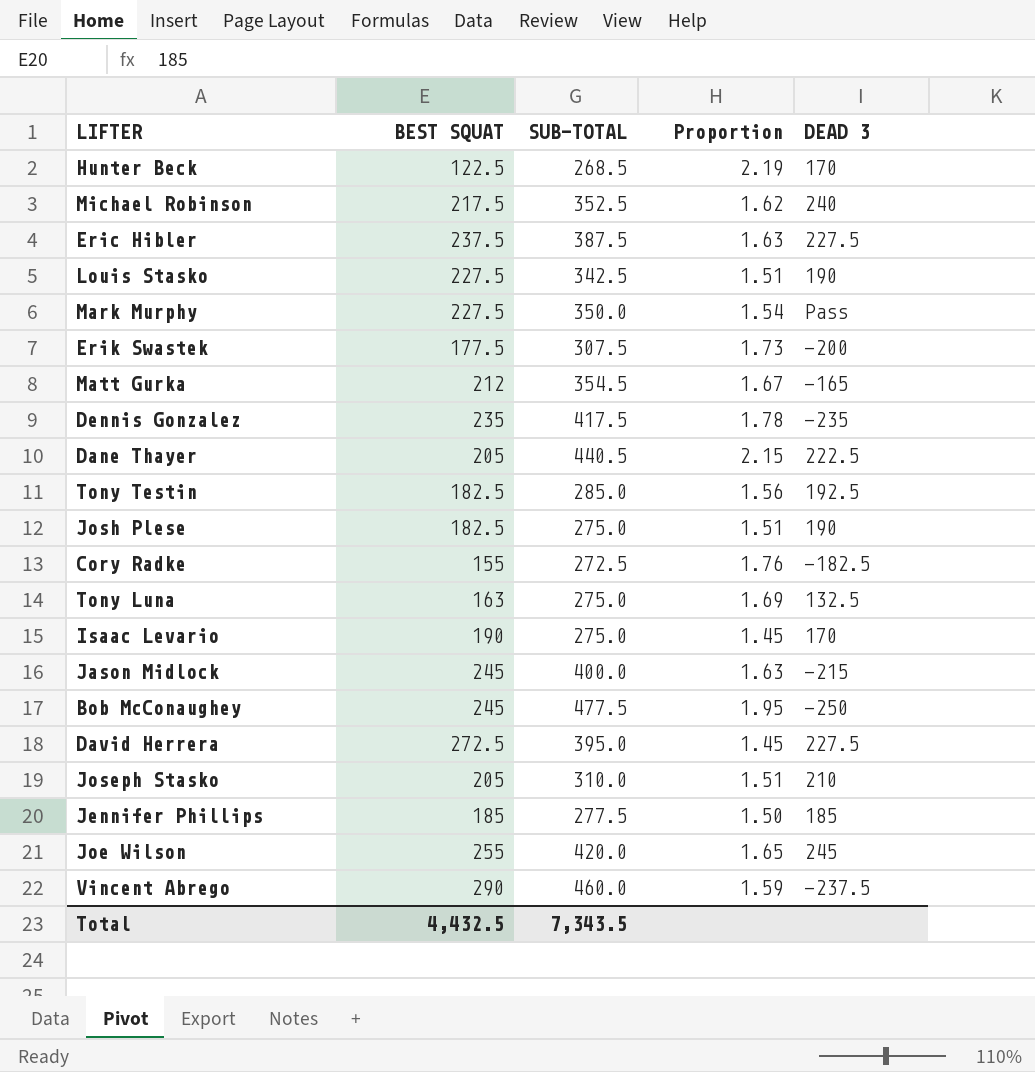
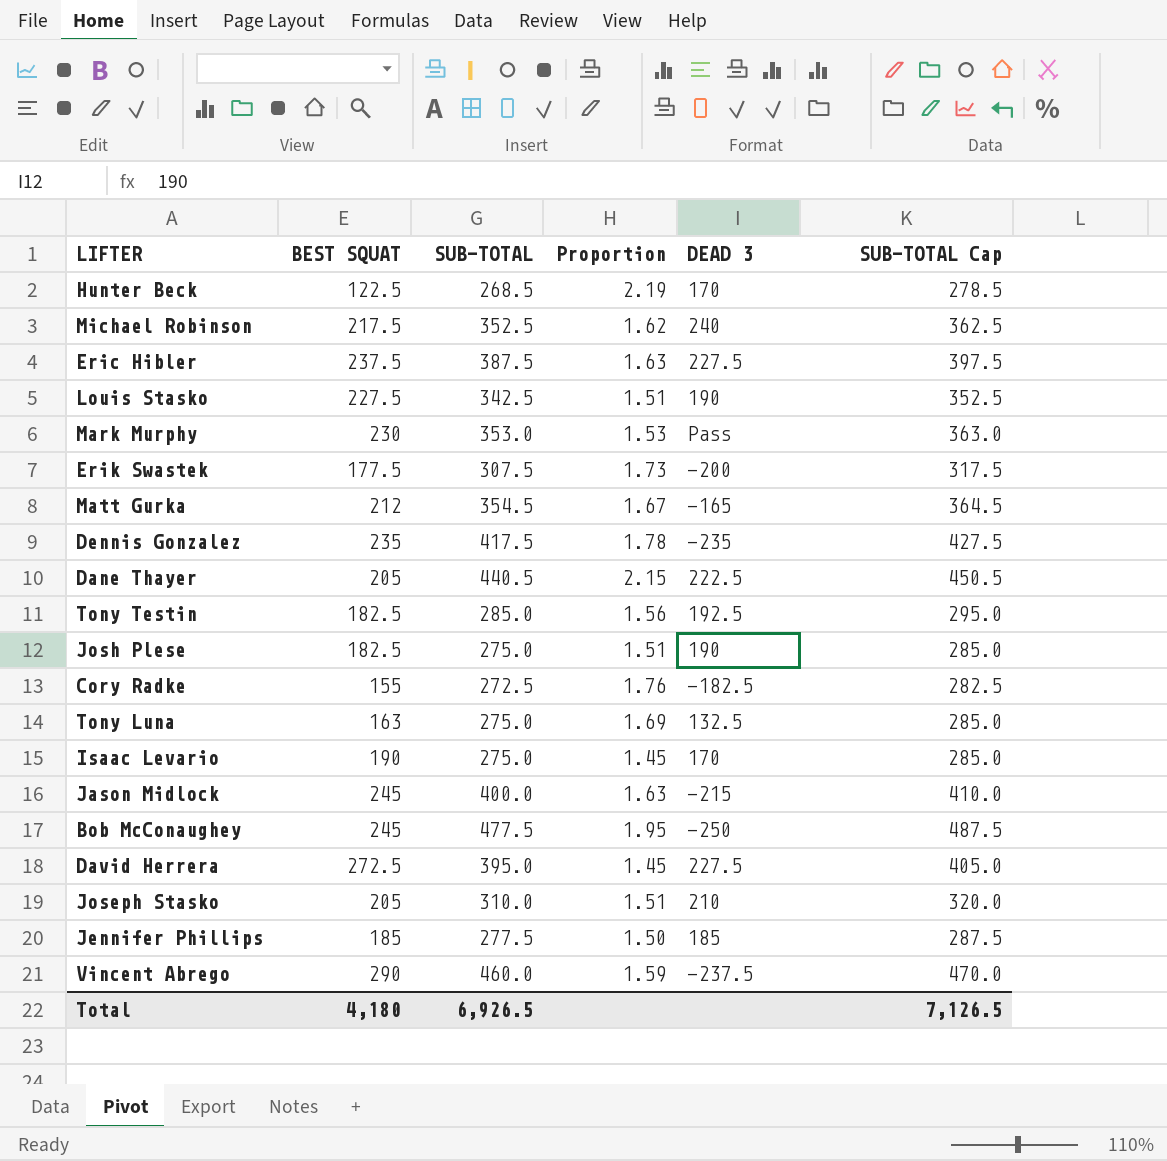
column SUB-TOTAL Cap | formula: none -> [SUB-TOTAL] + 10
row Joe Wilson: 255 | 420.0 | 1.65 | 245 -> none
Mark Murphy | BEST SQUAT: 227.5 -> 230
Mark Murphy | SUB-TOTAL: 350.0 -> 353.0
Mark Murphy | Proportion: 1.54 -> 1.53
Total | BEST SQUAT: 4,432.5 -> 4,180
Total | SUB-TOTAL: 7,343.5 -> 6,926.5

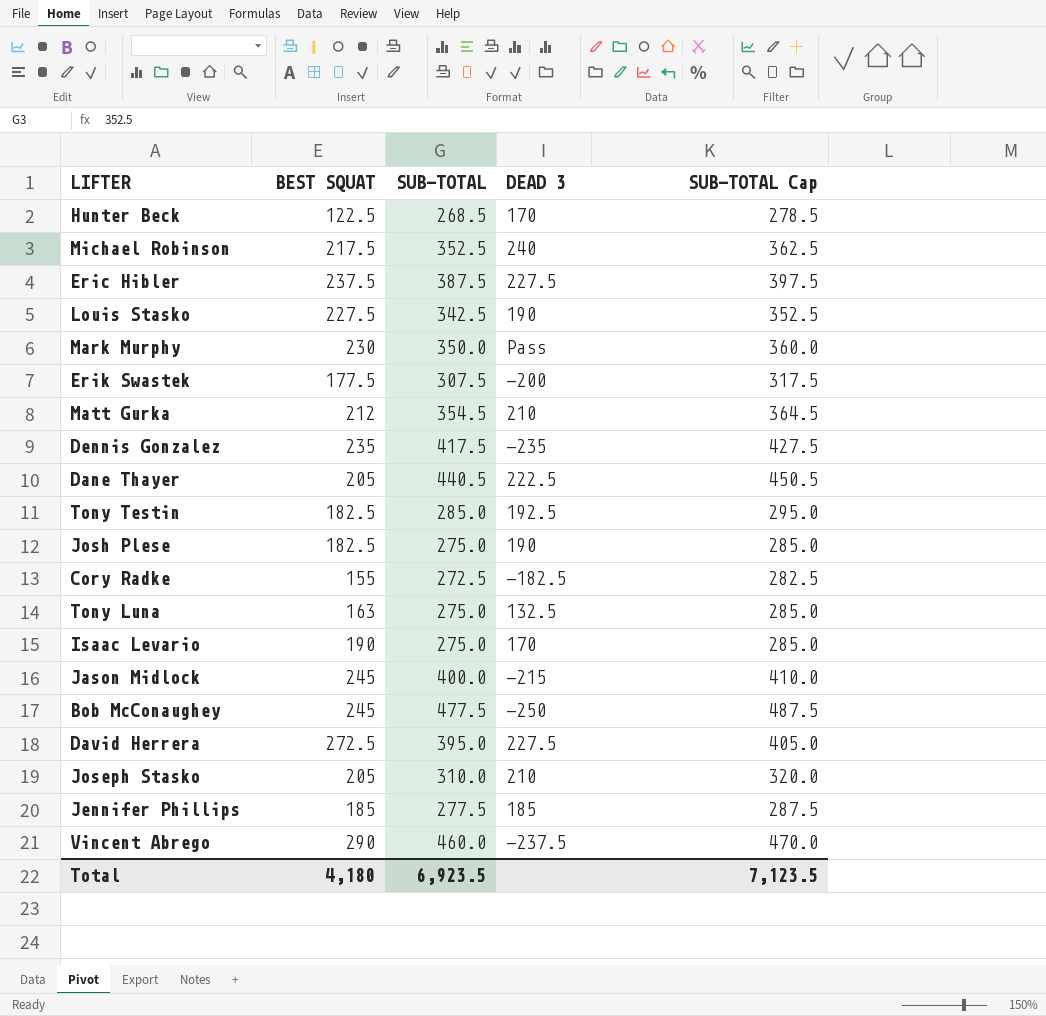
column Proportion | formula: [SUB-TOTAL] / [BEST SQUAT] -> none
Mark Murphy | SUB-TOTAL: 353.0 -> 350.0
Mark Murphy | SUB-TOTAL Cap: 363.0 -> 360.0
Matt Gurka | DEAD 3: -165 -> 210
Total | SUB-TOTAL: 6,926.5 -> 6,923.5
Total | SUB-TOTAL Cap: 7,126.5 -> 7,123.5

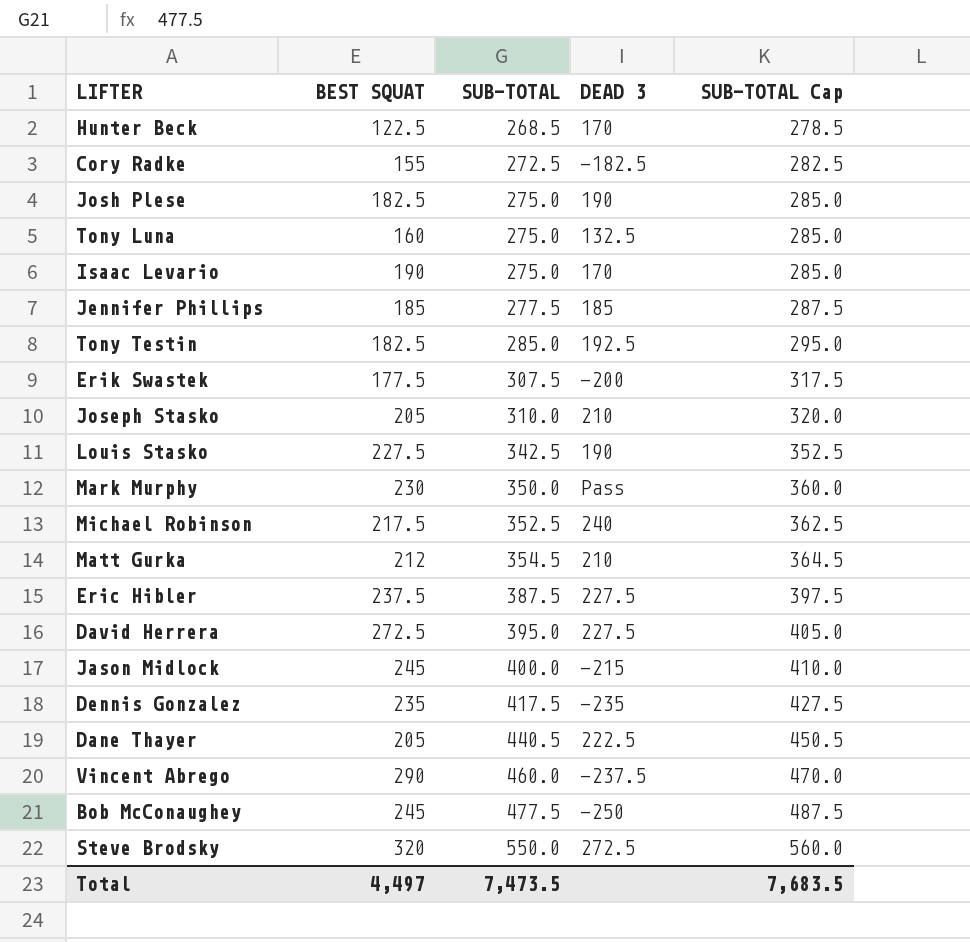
row order: none -> SUB-TOTAL ascending
Tony Luna | BEST SQUAT: 163 -> 160
row Steve Brodsky: none -> 320 | 550.0 | 272.5 | 560.0
Total | BEST SQUAT: 4,180 -> 4,497
Total | SUB-TOTAL: 6,923.5 -> 7,473.5
Total | SUB-TOTAL Cap: 7,123.5 -> 7,683.5

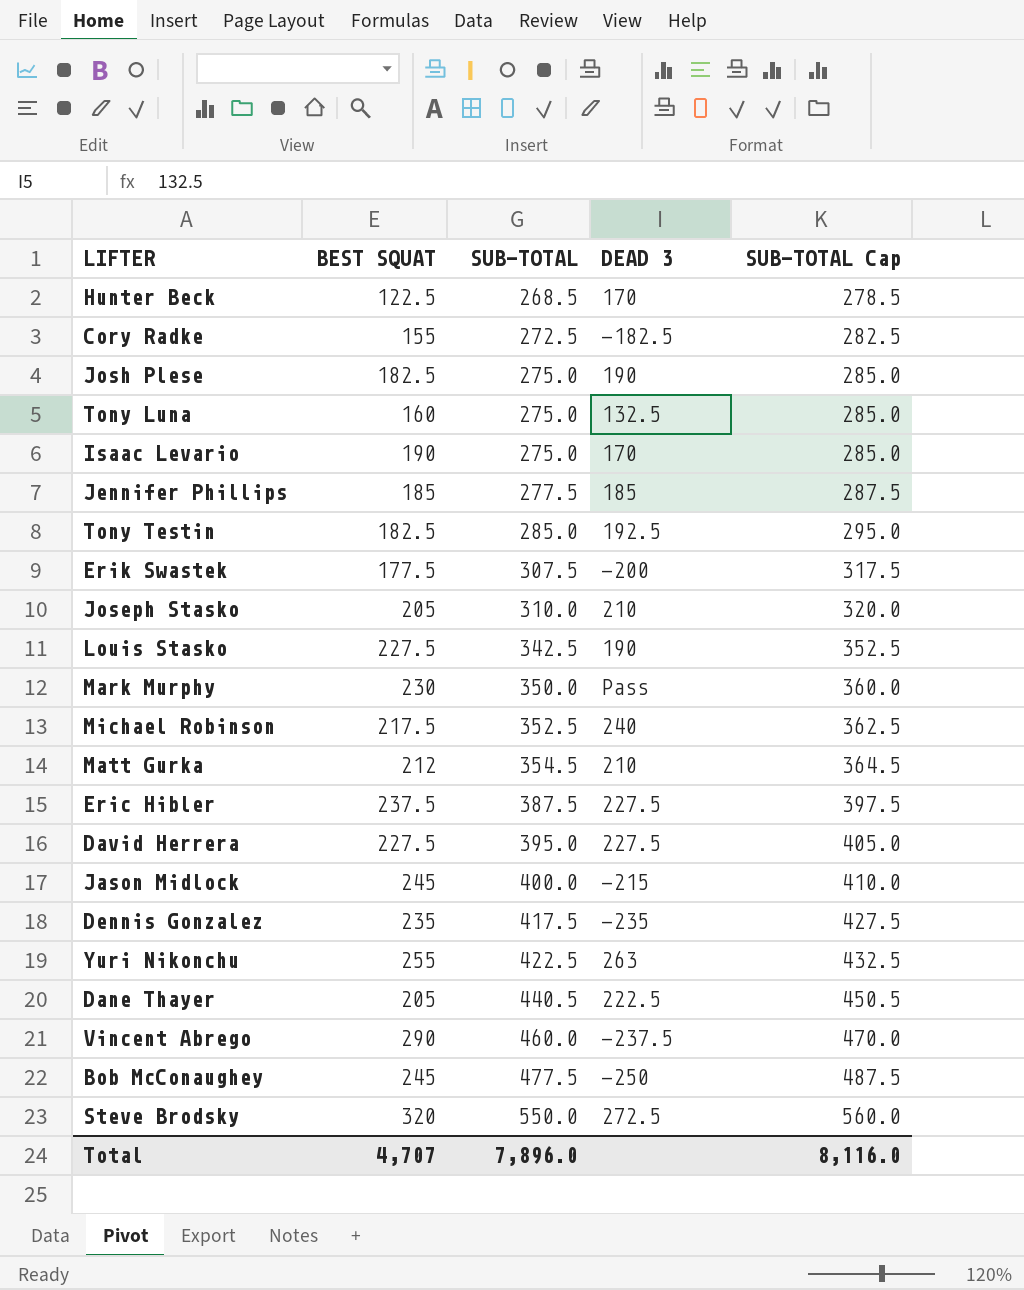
David Herrera | BEST SQUAT: 272.5 -> 227.5
row Yuri Nikonchu: none -> 255 | 422.5 | 263 | 432.5
Total | BEST SQUAT: 4,497 -> 4,707
Total | SUB-TOTAL: 7,473.5 -> 7,896.0
Total | SUB-TOTAL Cap: 7,683.5 -> 8,116.0

